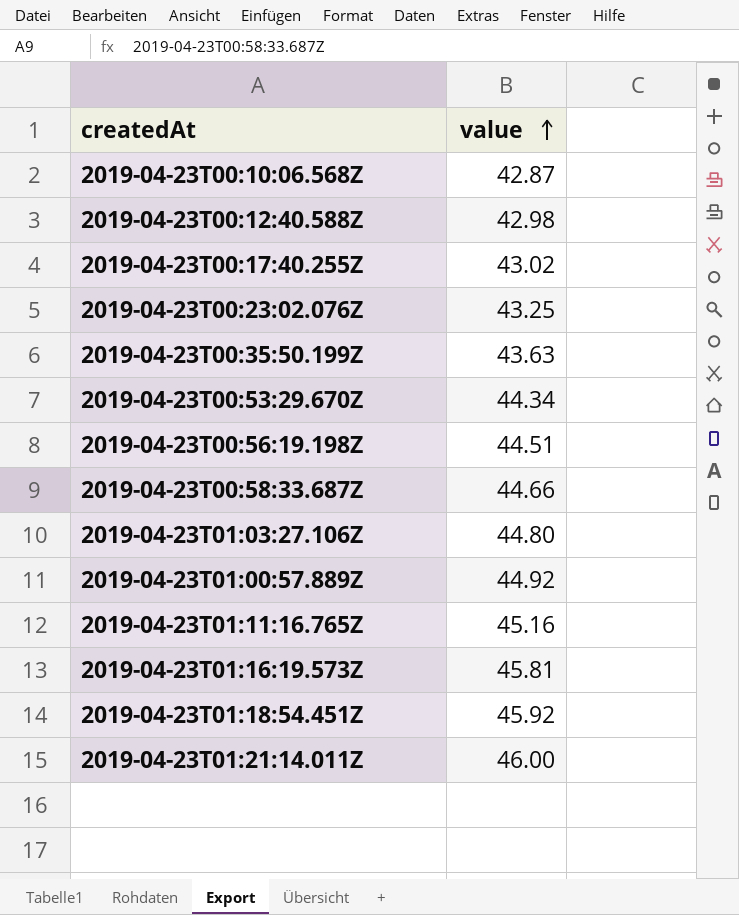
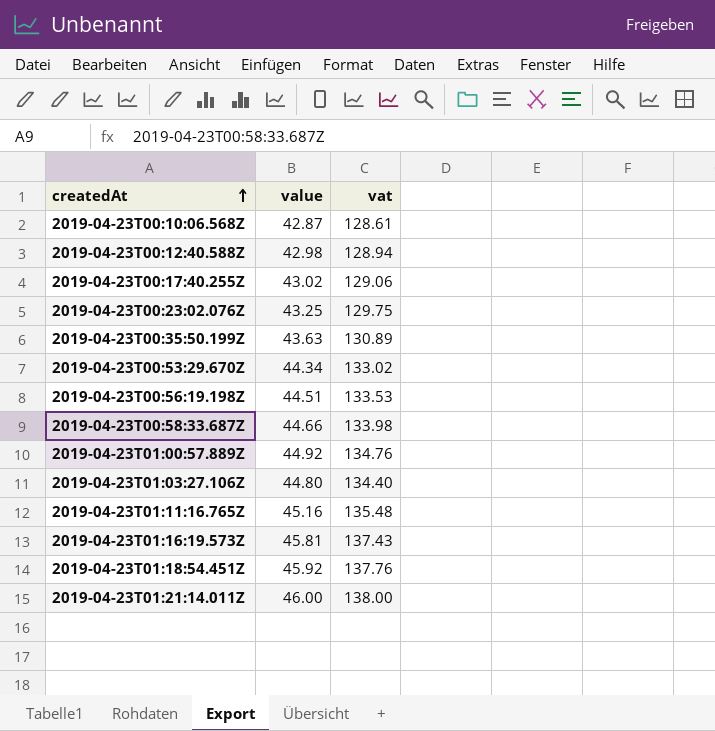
row order: value ascending -> createdAt ascending
column vat | formula: none -> [value] * 3

